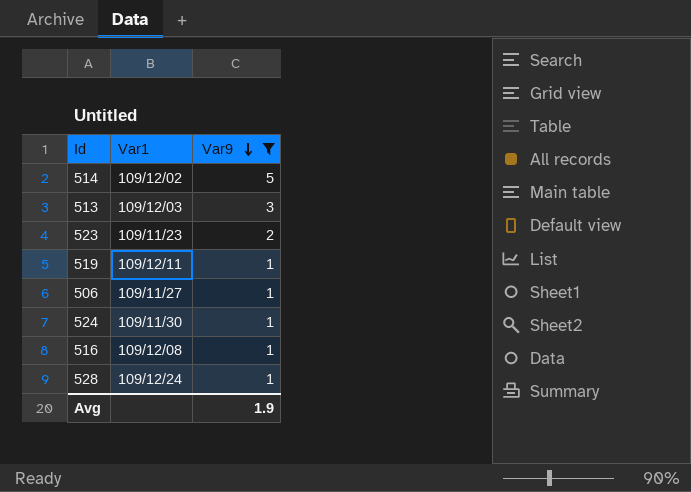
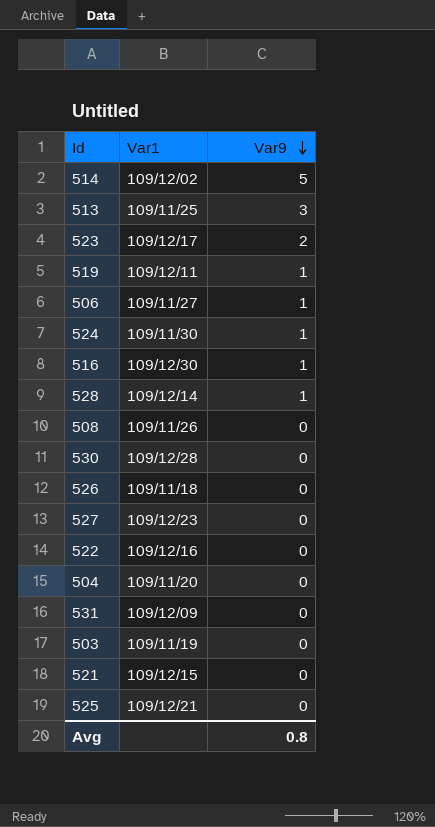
filter: Var9 != 0 -> none
513 | Var1: 109/12/03 -> 109/11/25
523 | Var1: 109/11/23 -> 109/12/17
516 | Var1: 109/12/08 -> 109/12/30
528 | Var1: 109/12/24 -> 109/12/14
Avg | Var9: 1.9 -> 0.8

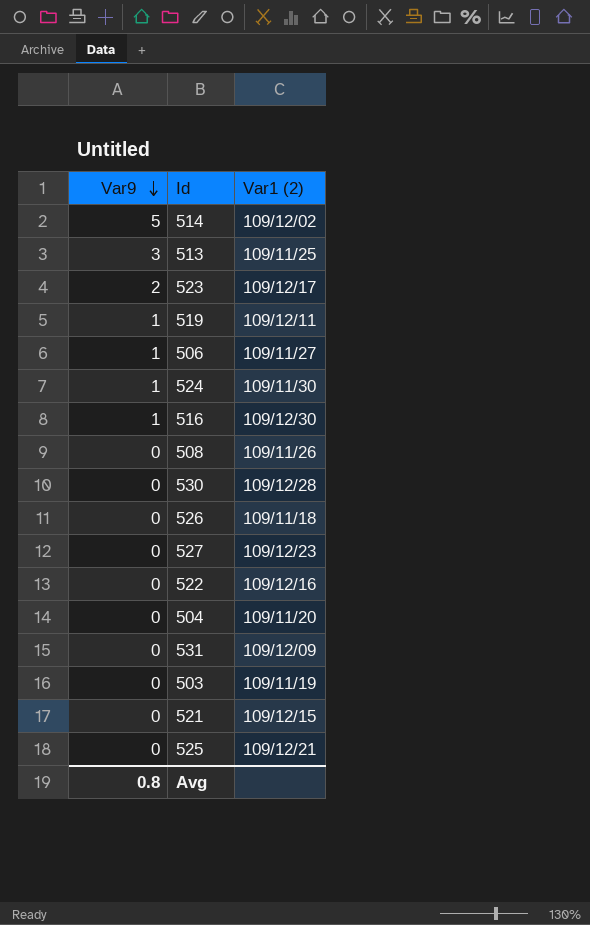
column Var9 | position: 3 -> 1
column name: Var1 -> Var1 (2)
row 528: 109/12/14 | 1 -> none

